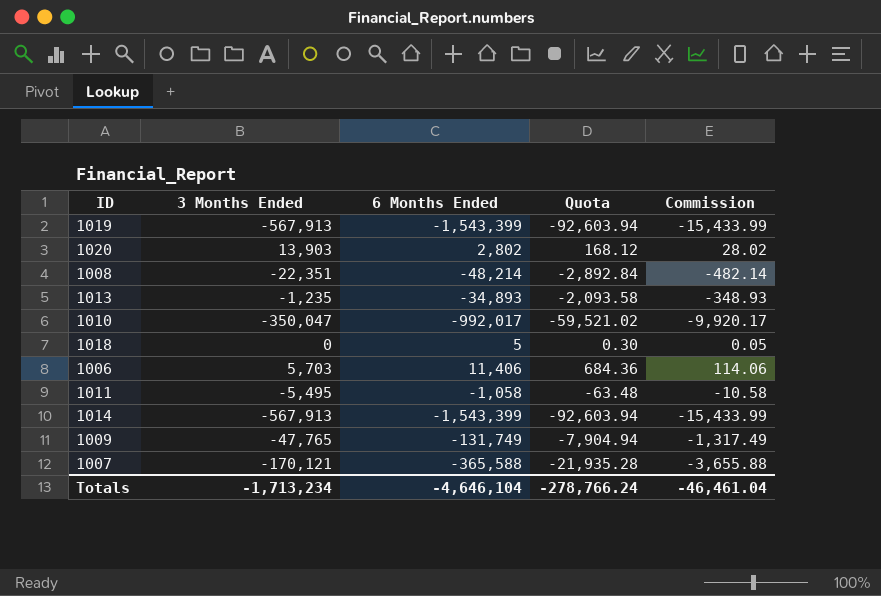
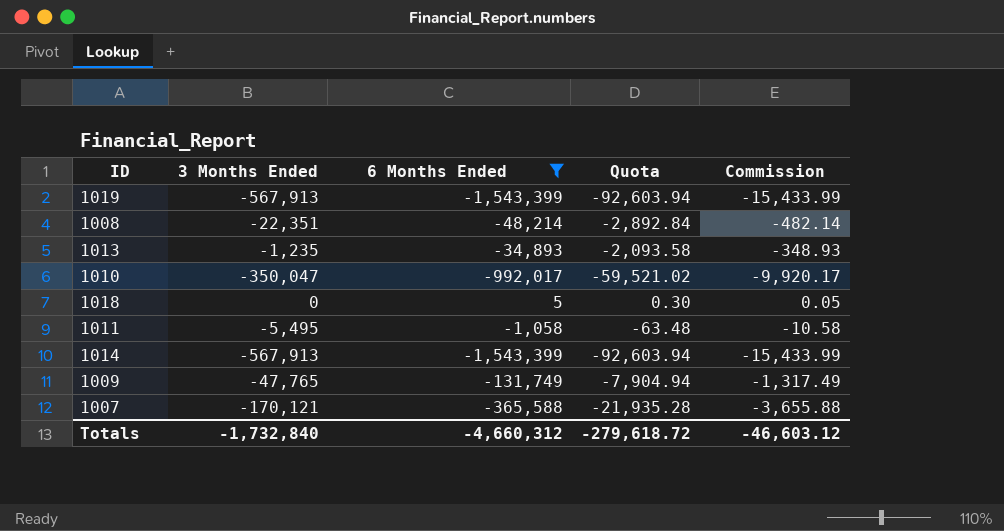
filter: none -> 6 Months Ended <= 5
Totals | 3 Months Ended: -1,713,234 -> -1,732,840
Totals | 6 Months Ended: -4,646,104 -> -4,660,312
Totals | Quota: -278,766.24 -> -279,618.72
Totals | Commission: -46,461.04 -> -46,603.12

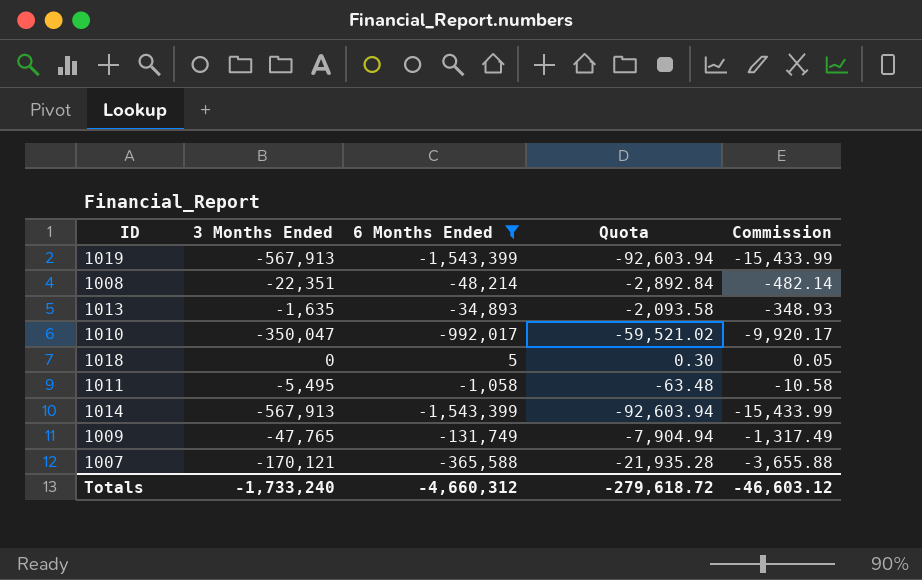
1013 | 3 Months Ended: -1,235 -> -1,635
Totals | 3 Months Ended: -1,732,840 -> -1,733,240

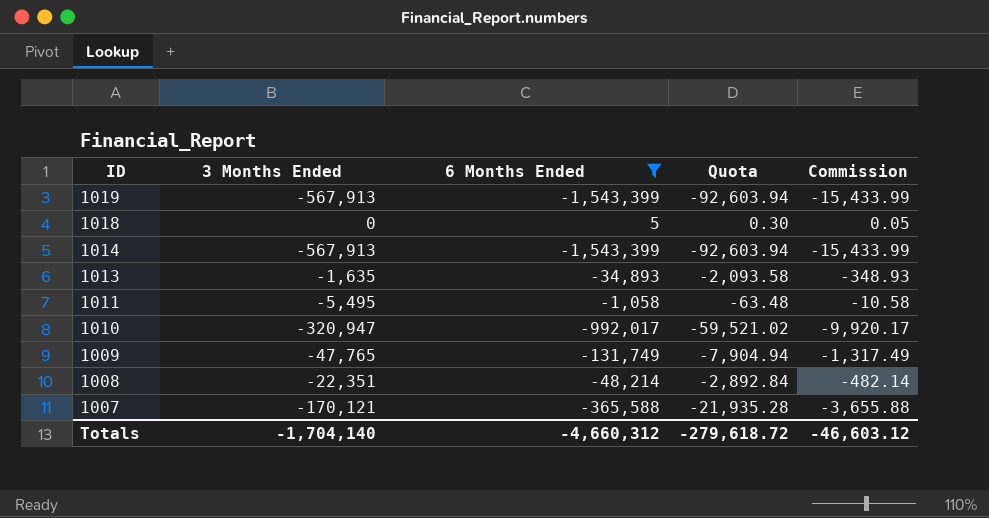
row order: none -> ID descending
1010 | 3 Months Ended: -350,047 -> -320,947
Totals | 3 Months Ended: -1,733,240 -> -1,704,140

